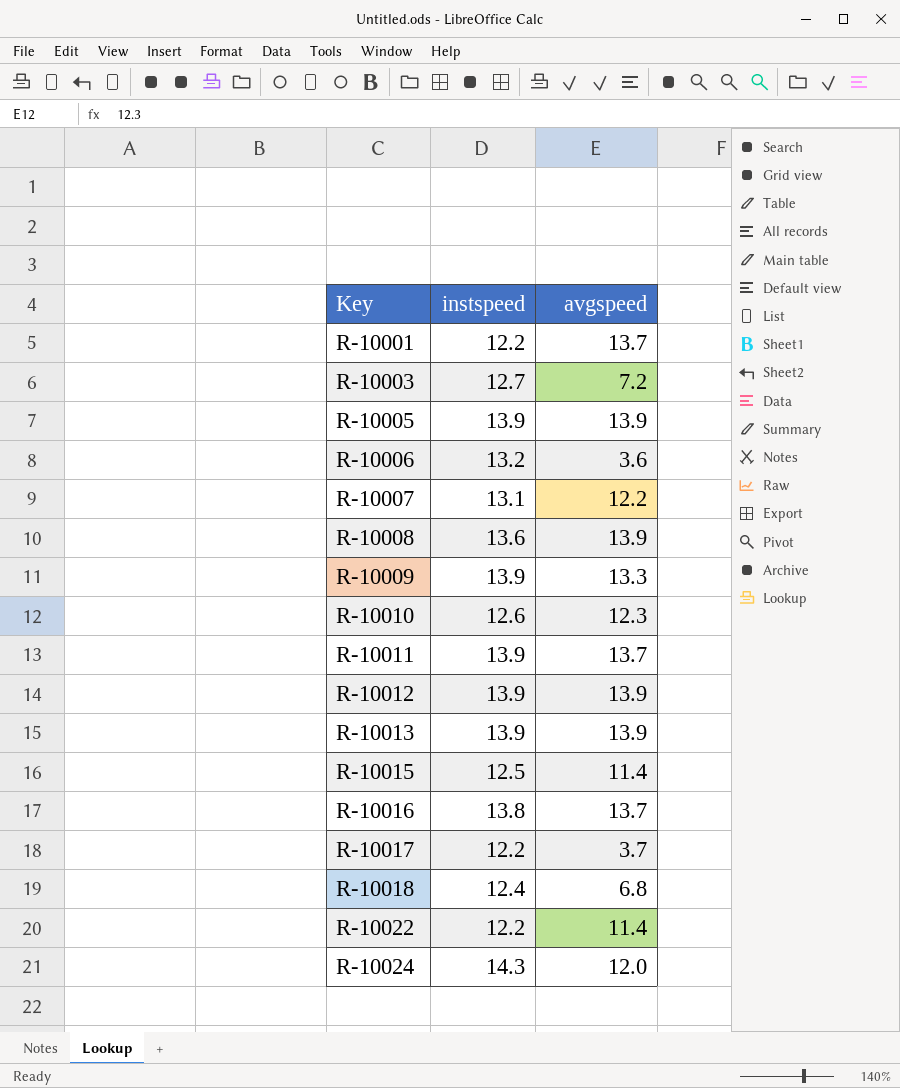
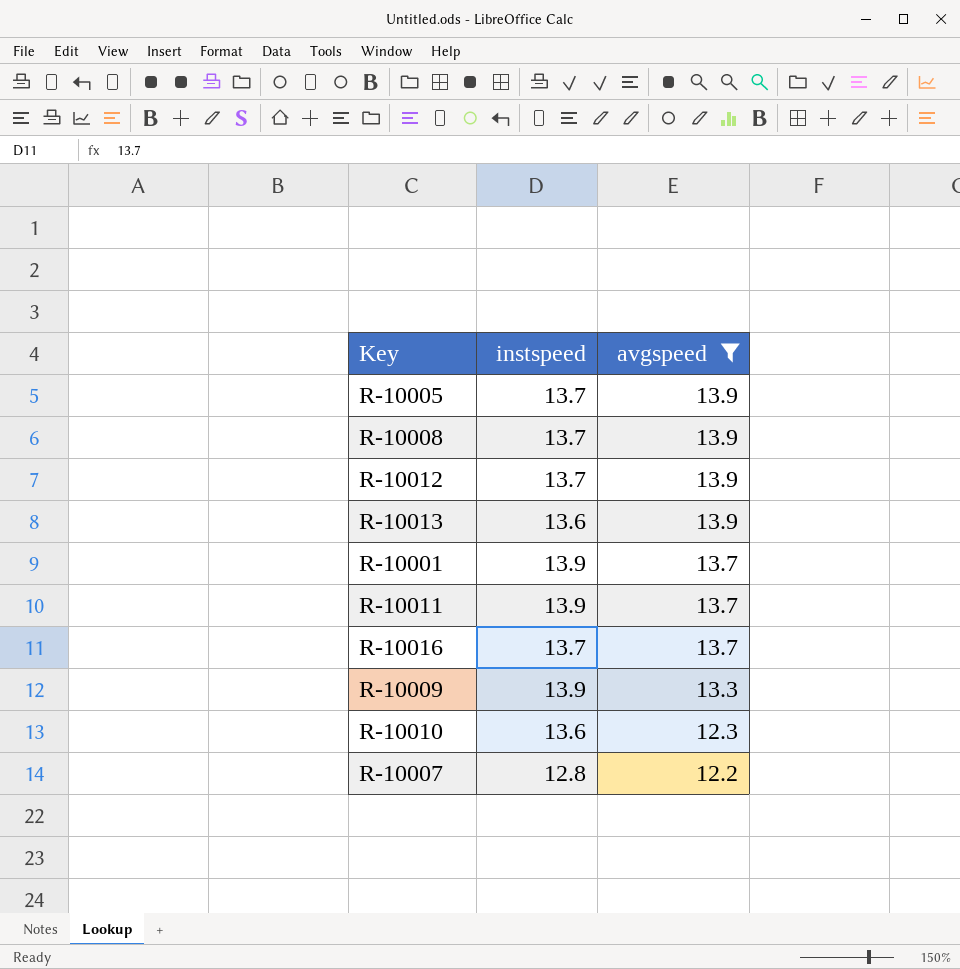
filter: none -> avgspeed >= 12.2
row order: Key ascending -> avgspeed descending
R-10005 | instspeed: 13.9 -> 13.7
R-10008 | instspeed: 13.6 -> 13.7
R-10012 | instspeed: 13.9 -> 13.7
R-10013 | instspeed: 13.9 -> 13.6
R-10001 | instspeed: 12.2 -> 13.9
R-10016 | instspeed: 13.8 -> 13.7
R-10010 | instspeed: 12.6 -> 13.6
R-10007 | instspeed: 13.1 -> 12.8

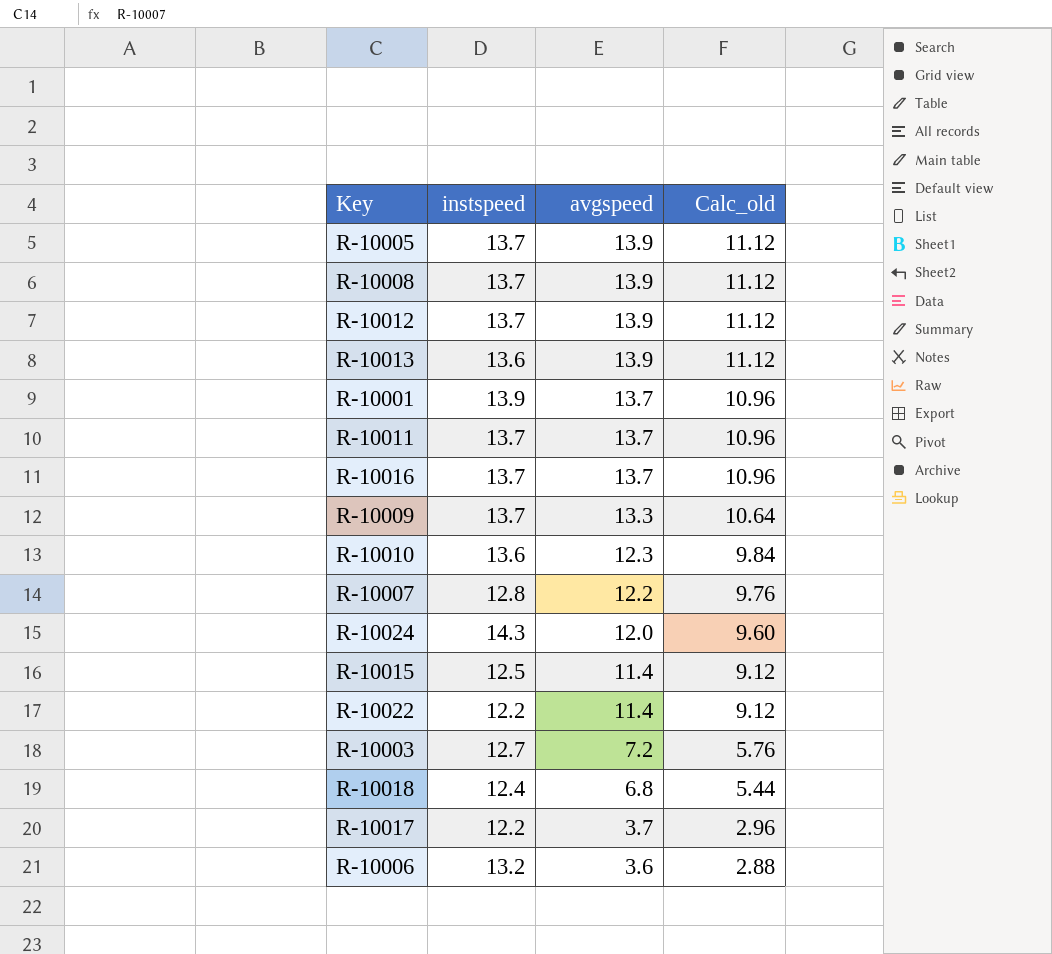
filter: avgspeed >= 12.2 -> none
column Calc_old | formula: none -> [avgspeed] * 0.8
R-10011 | instspeed: 13.9 -> 13.7
R-10009 | instspeed: 13.9 -> 13.7

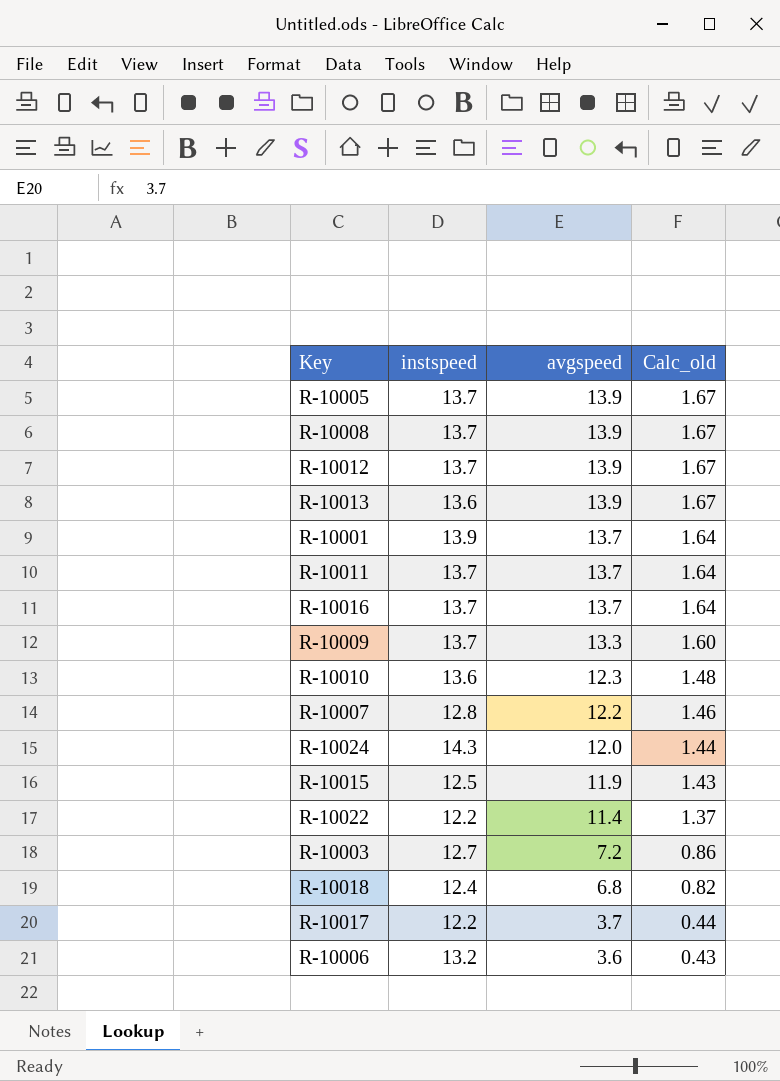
column Calc_old | formula: [avgspeed] * 0.8 -> [avgspeed] * 0.12
R-10015 | avgspeed: 11.4 -> 11.9

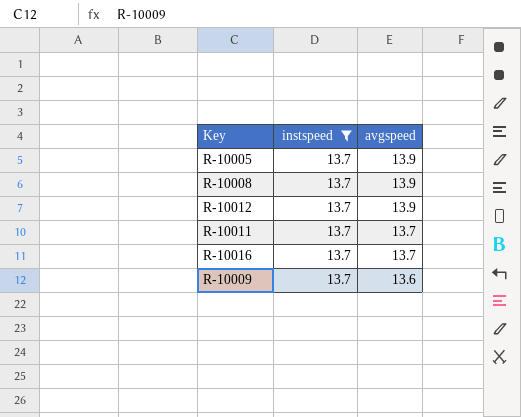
filter: none -> instspeed = 13.7
column Calc_old | formula: [avgspeed] * 0.12 -> none
R-10009 | avgspeed: 13.3 -> 13.6

